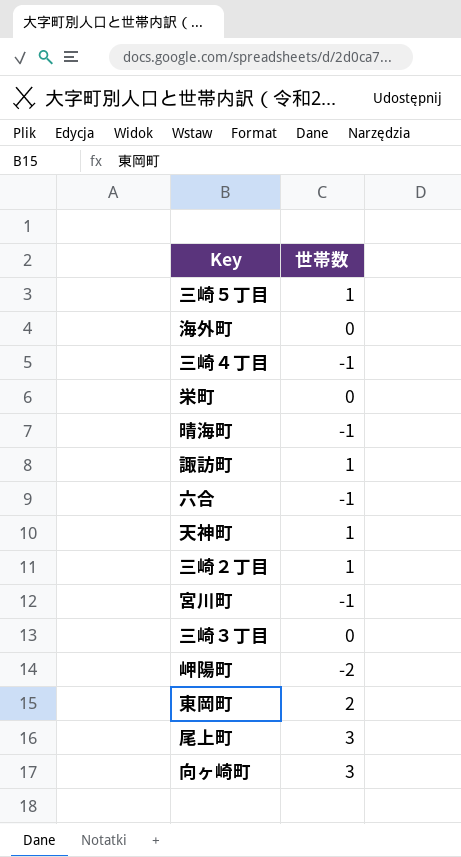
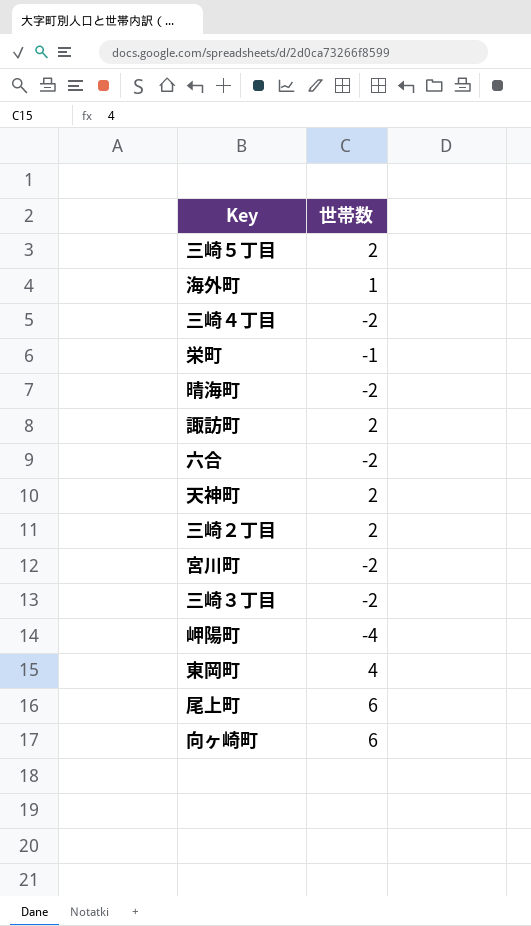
三崎５丁目 | 世帯数: 1 -> 2
海外町 | 世帯数: 0 -> 1
三崎４丁目 | 世帯数: -1 -> -2
栄町 | 世帯数: 0 -> -1
晴海町 | 世帯数: -1 -> -2
諏訪町 | 世帯数: 1 -> 2
六合 | 世帯数: -1 -> -2
天神町 | 世帯数: 1 -> 2
三崎２丁目 | 世帯数: 1 -> 2
宮川町 | 世帯数: -1 -> -2
三崎３丁目 | 世帯数: 0 -> -2
岬陽町 | 世帯数: -2 -> -4
東岡町 | 世帯数: 2 -> 4
尾上町 | 世帯数: 3 -> 6
向ヶ崎町 | 世帯数: 3 -> 6

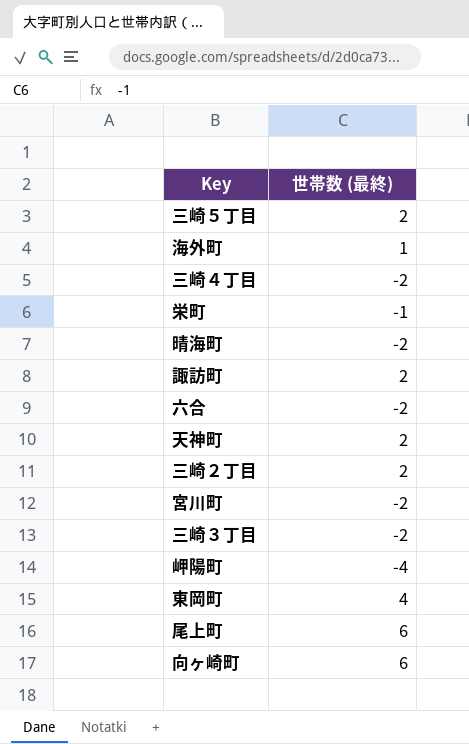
column name: 世帯数 -> 世帯数 (最終)

